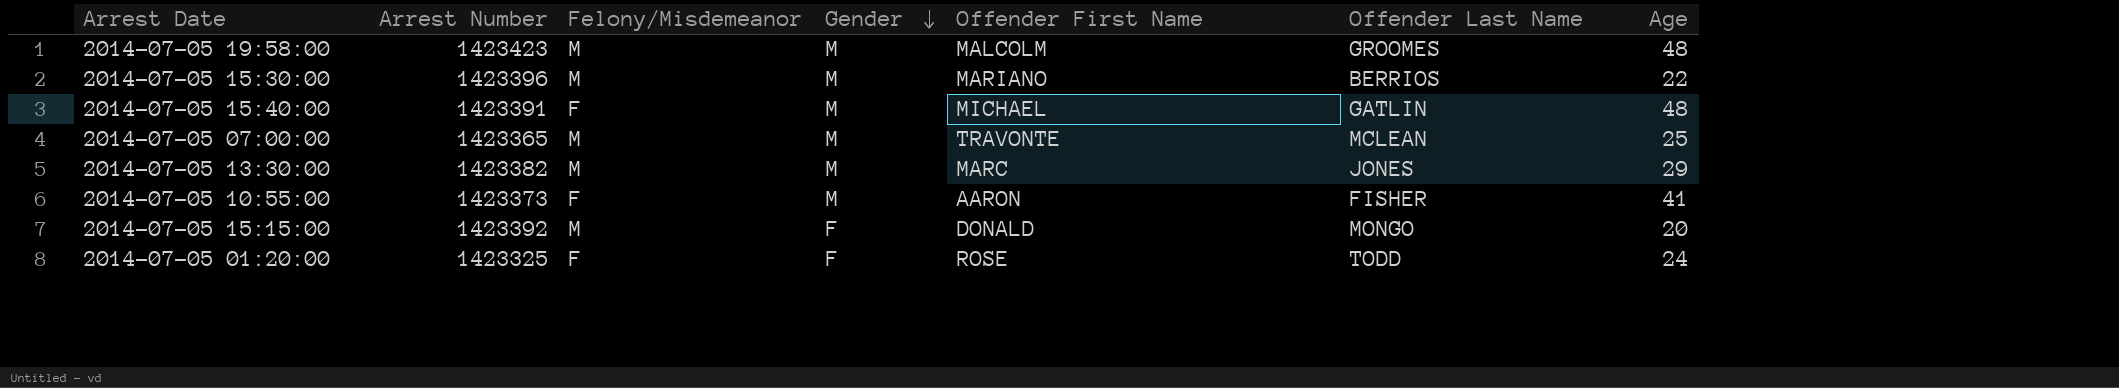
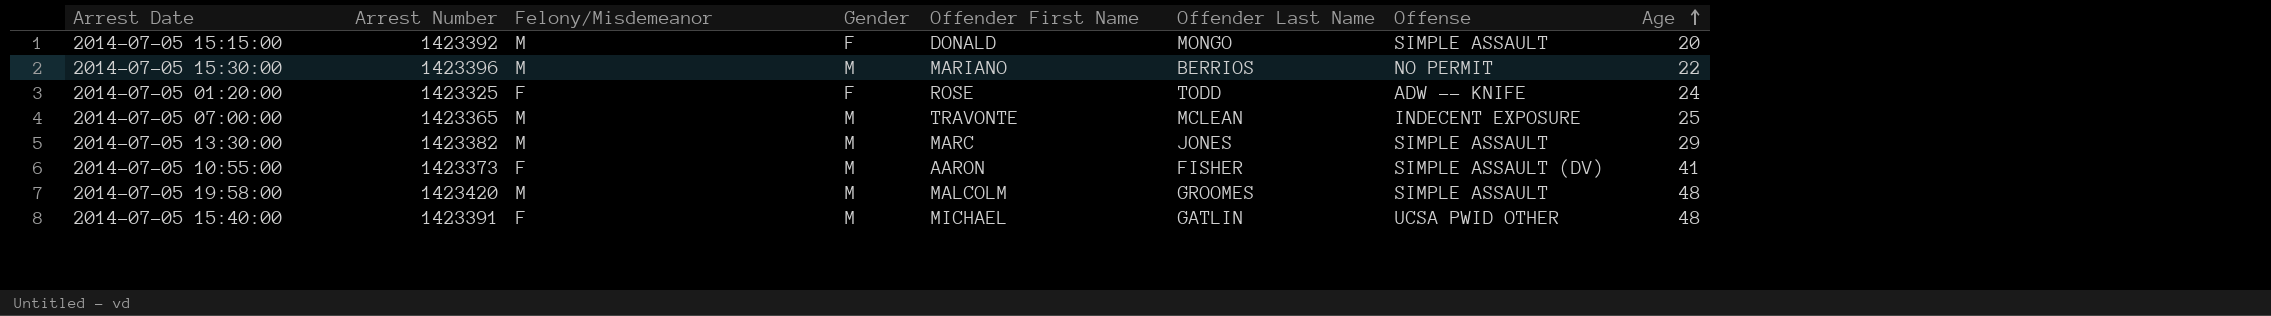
row order: Gender descending -> Age ascending
column Offense | position: none -> 7
2014-07-05 19:58:00 | Arrest Number: 1423423 -> 1423420

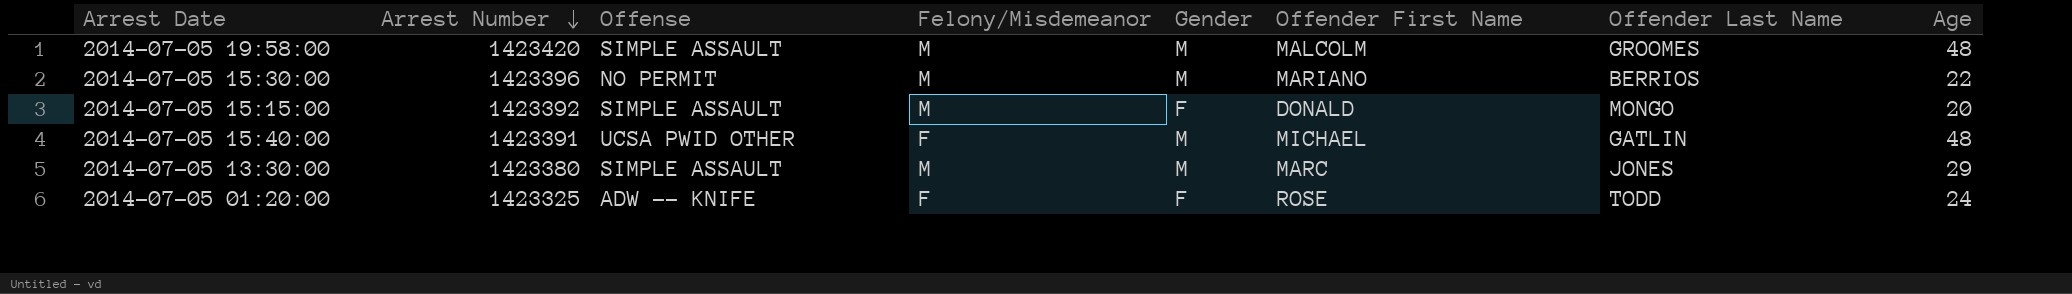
row order: Age ascending -> Arrest Number descending
column Offense | position: 7 -> 3
row 2014-07-05 07:00:00: 1423365 | M | M | TRAVONTE | MCLEAN | INDECENT EXPOSURE | 25 -> none
row 2014-07-05 10:55:00: 1423373 | F | M | AARON | FISHER | SIMPLE ASSAULT (DV) | 41 -> none
2014-07-05 13:30:00 | Arrest Number: 1423382 -> 1423380

